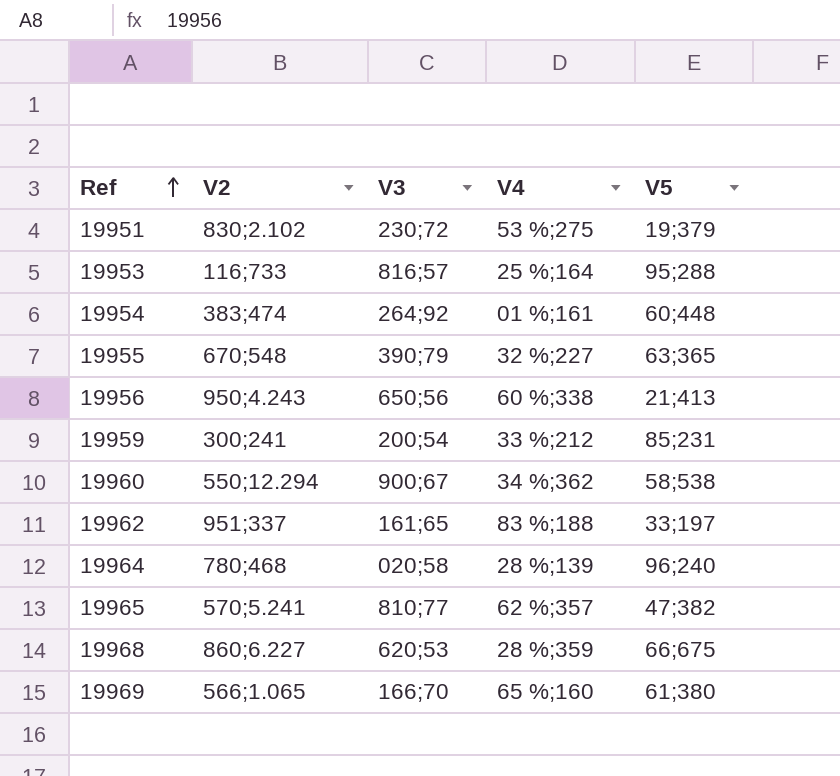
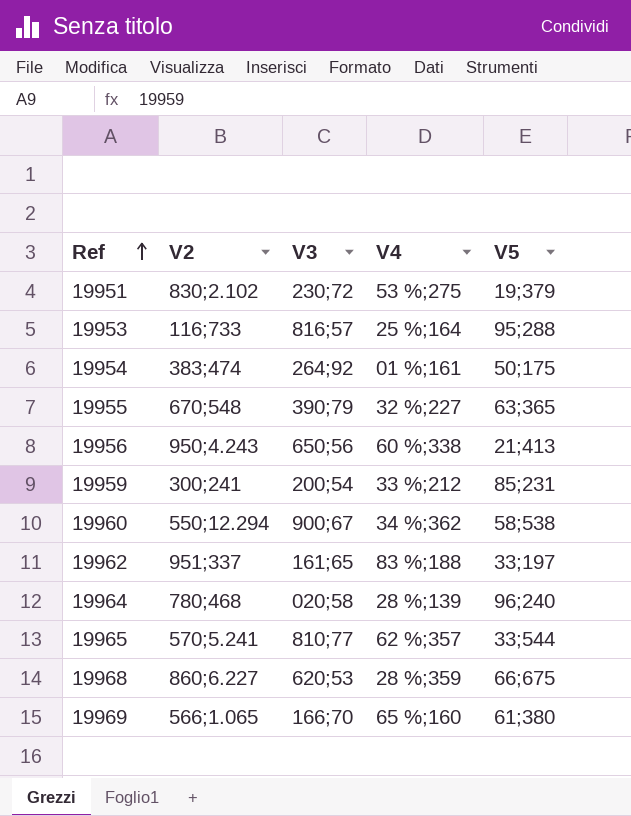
19954 | V5: 60;448 -> 50;175
19965 | V5: 47;382 -> 33;544

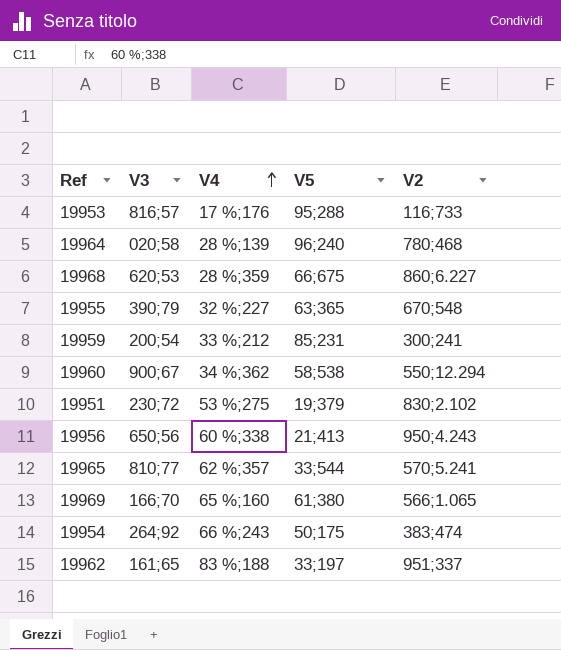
row order: Ref ascending -> V4 ascending
column V2 | position: 2 -> 5
19953 | V4: 25 %;164 -> 17 %;176
19954 | V4: 01 %;161 -> 66 %;243

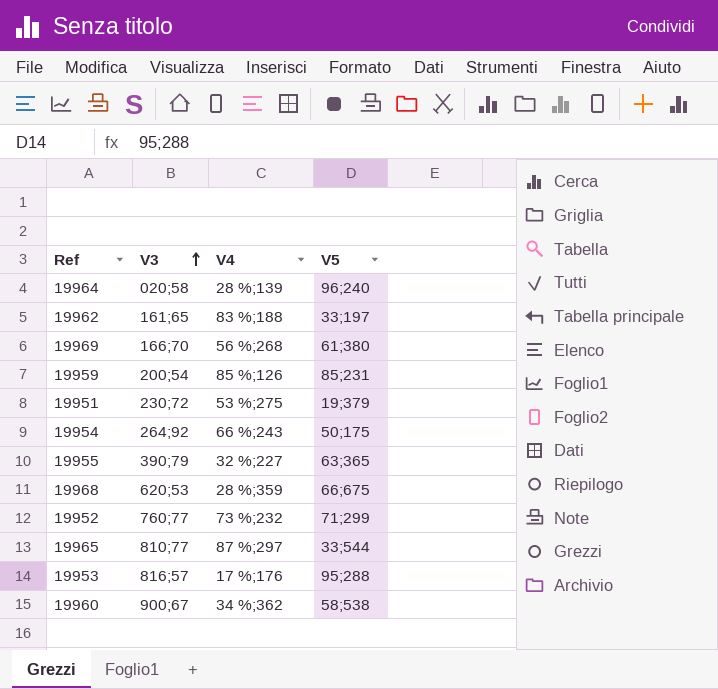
row order: V4 ascending -> V3 ascending
column V2 | position: 5 -> none
row 19956: 650;56 | 60 %;338 | 21;413 | 950;4.243 -> none
19969 | V4: 65 %;160 -> 56 %;268
19959 | V4: 33 %;212 -> 85 %;126
row 19952: none -> 760;77 | 73 %;232 | 71;299
19965 | V4: 62 %;357 -> 87 %;297

